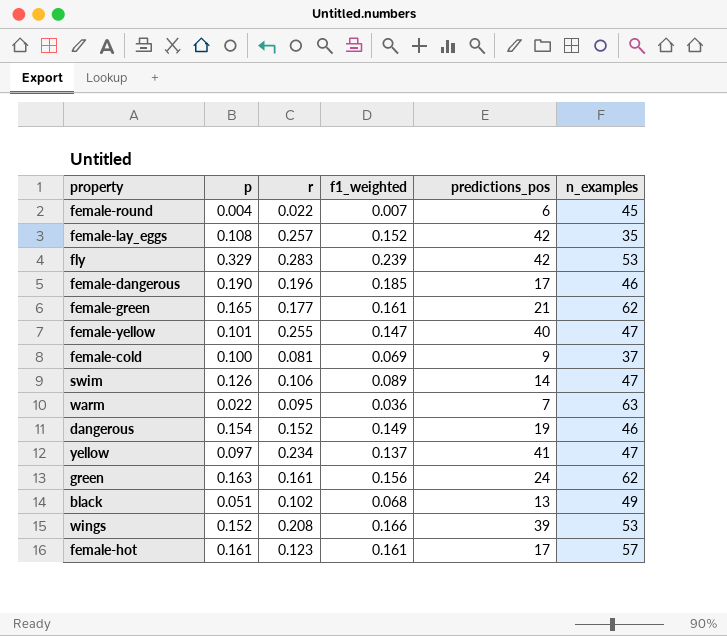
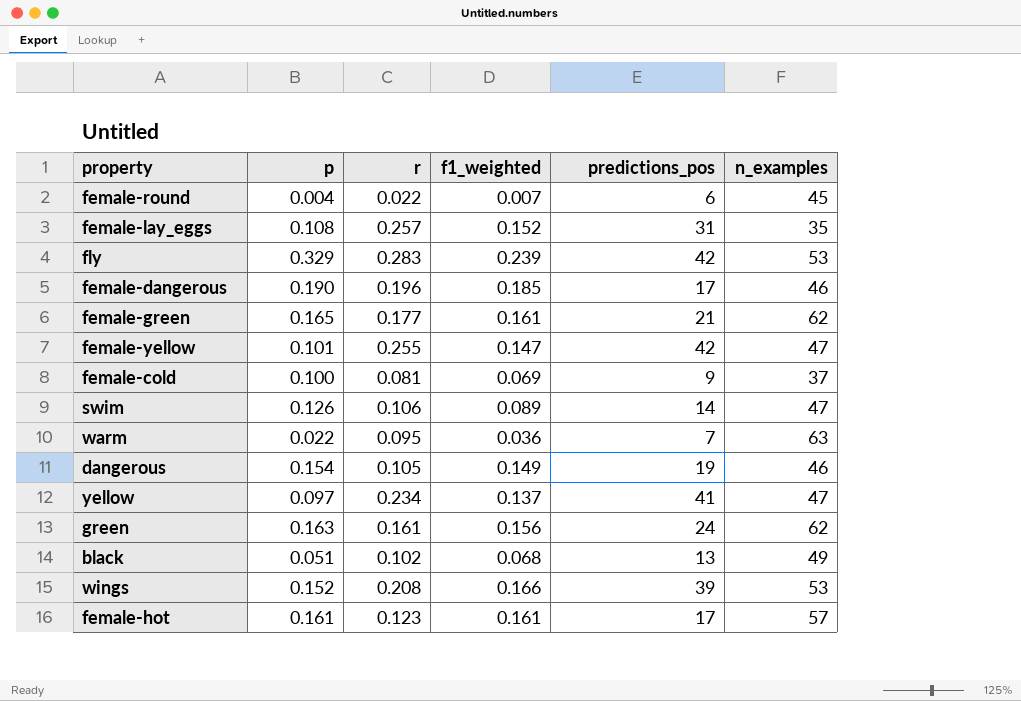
female-lay_eggs | predictions_pos: 42 -> 31
female-yellow | predictions_pos: 40 -> 42
dangerous | r: 0.152 -> 0.105

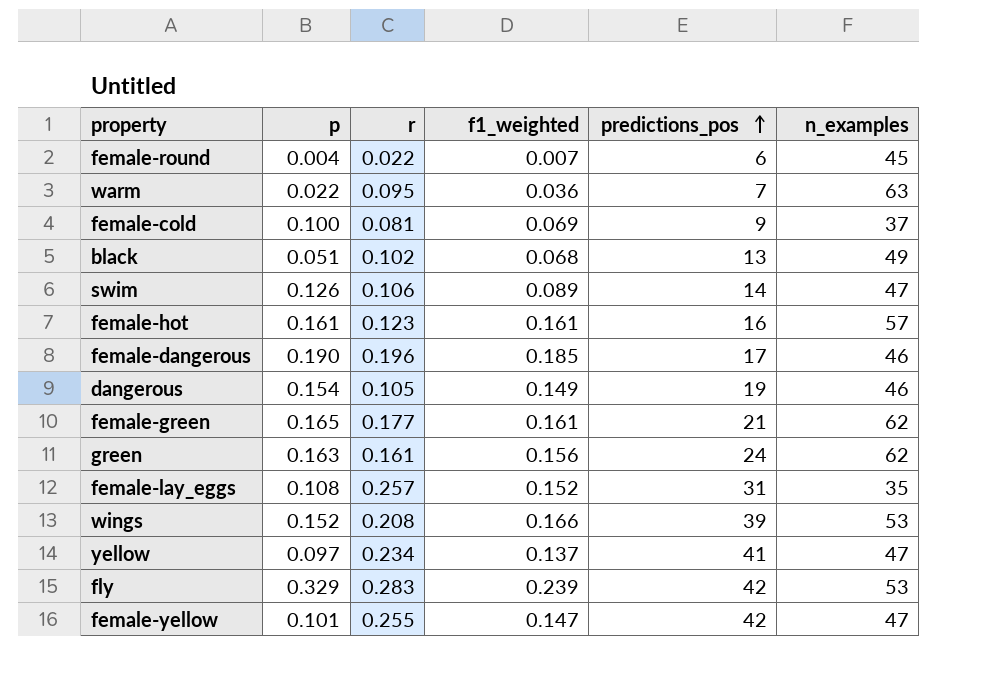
row order: none -> predictions_pos ascending
female-hot | predictions_pos: 17 -> 16

